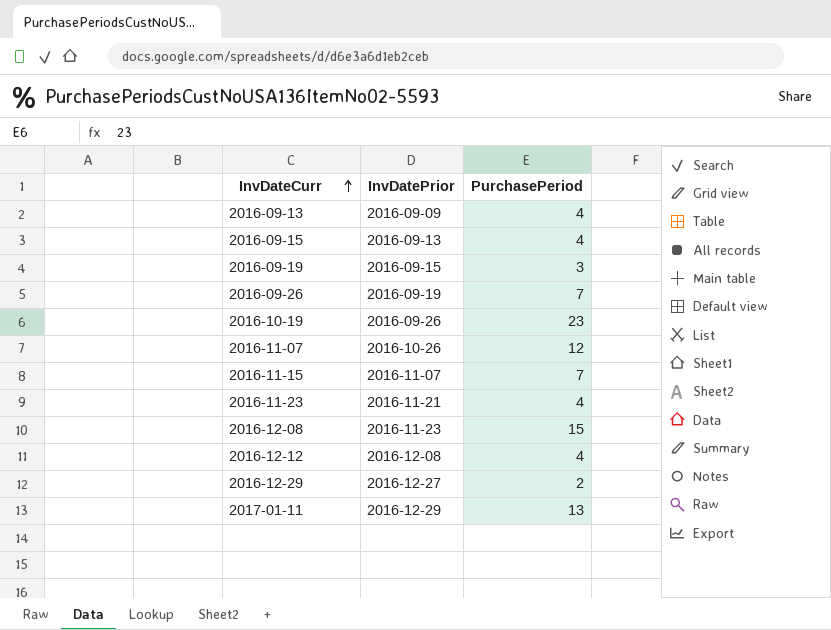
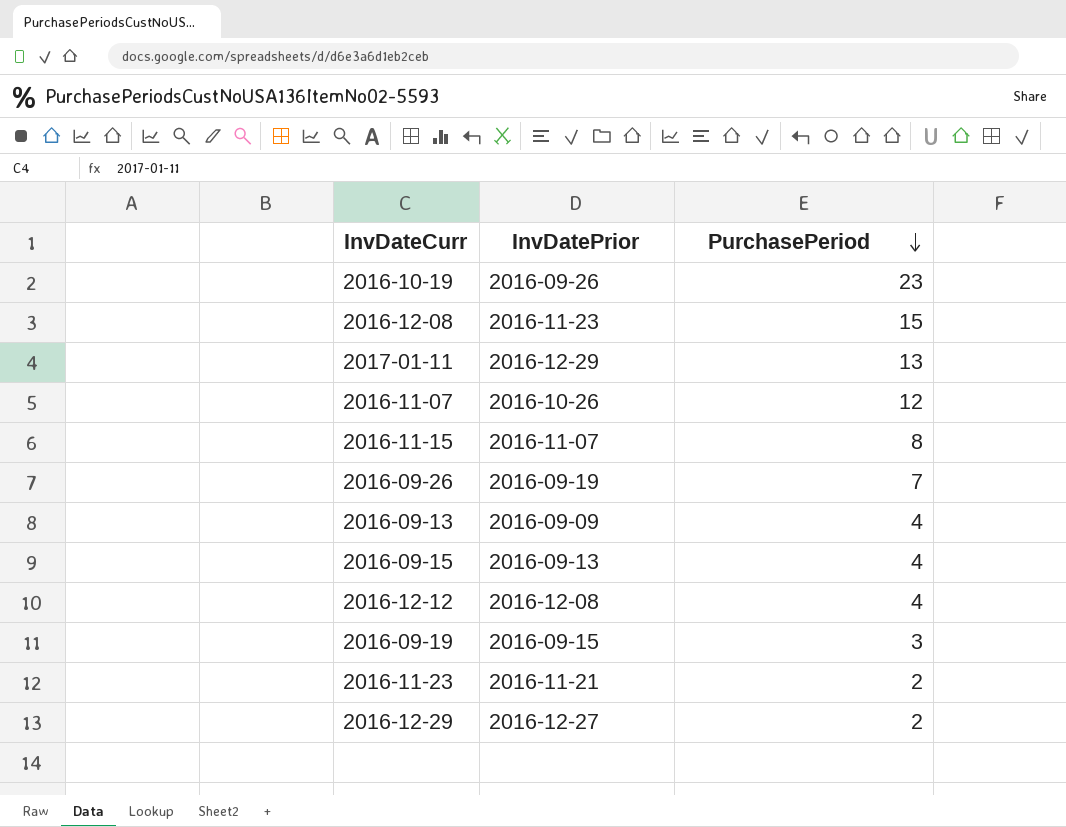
row order: InvDateCurr ascending -> PurchasePeriod descending
2016-11-15 | PurchasePeriod: 7 -> 8
2016-11-23 | PurchasePeriod: 4 -> 2

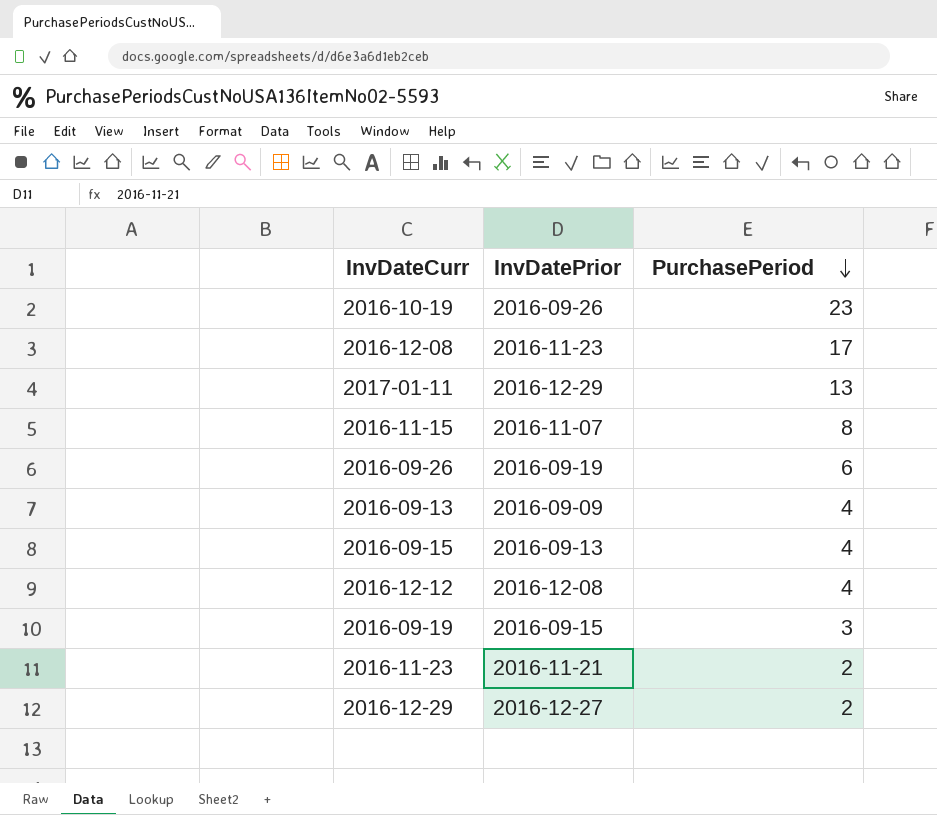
row 2016-11-07: 2016-10-26 | 12 -> none
2016-12-08 | PurchasePeriod: 15 -> 17
2016-09-26 | PurchasePeriod: 7 -> 6

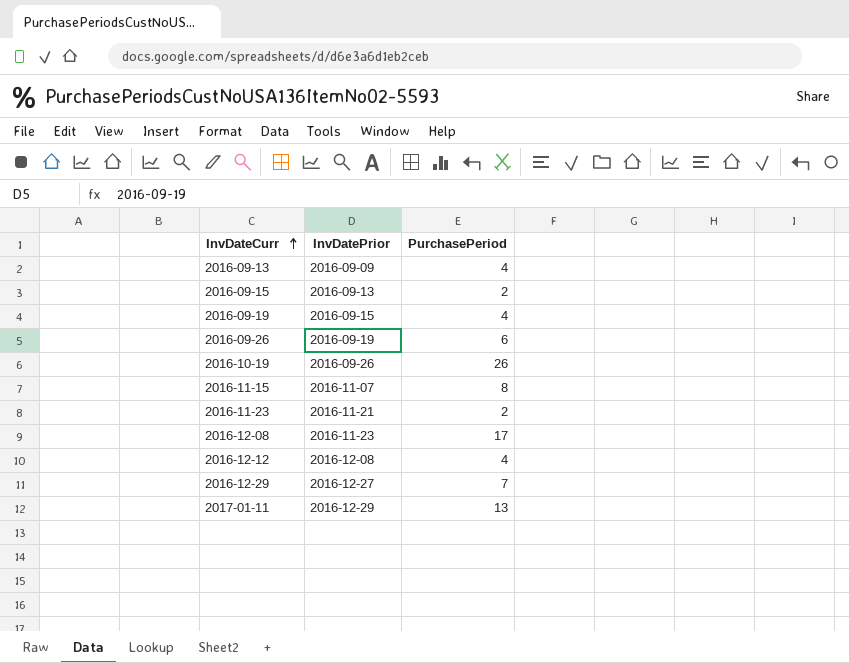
row order: PurchasePeriod descending -> InvDateCurr ascending
2016-09-15 | PurchasePeriod: 4 -> 2
2016-09-19 | PurchasePeriod: 3 -> 4
2016-10-19 | PurchasePeriod: 23 -> 26
2016-12-29 | PurchasePeriod: 2 -> 7

